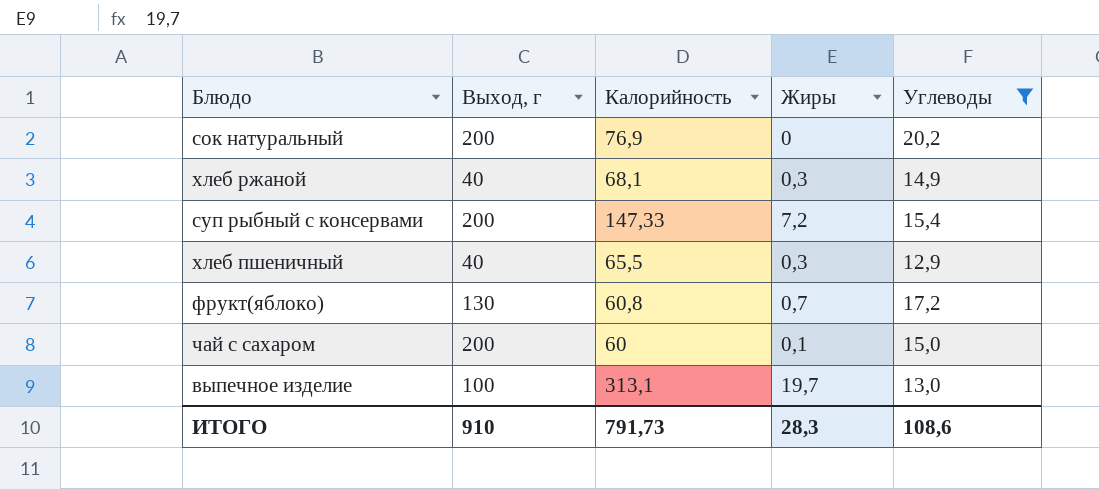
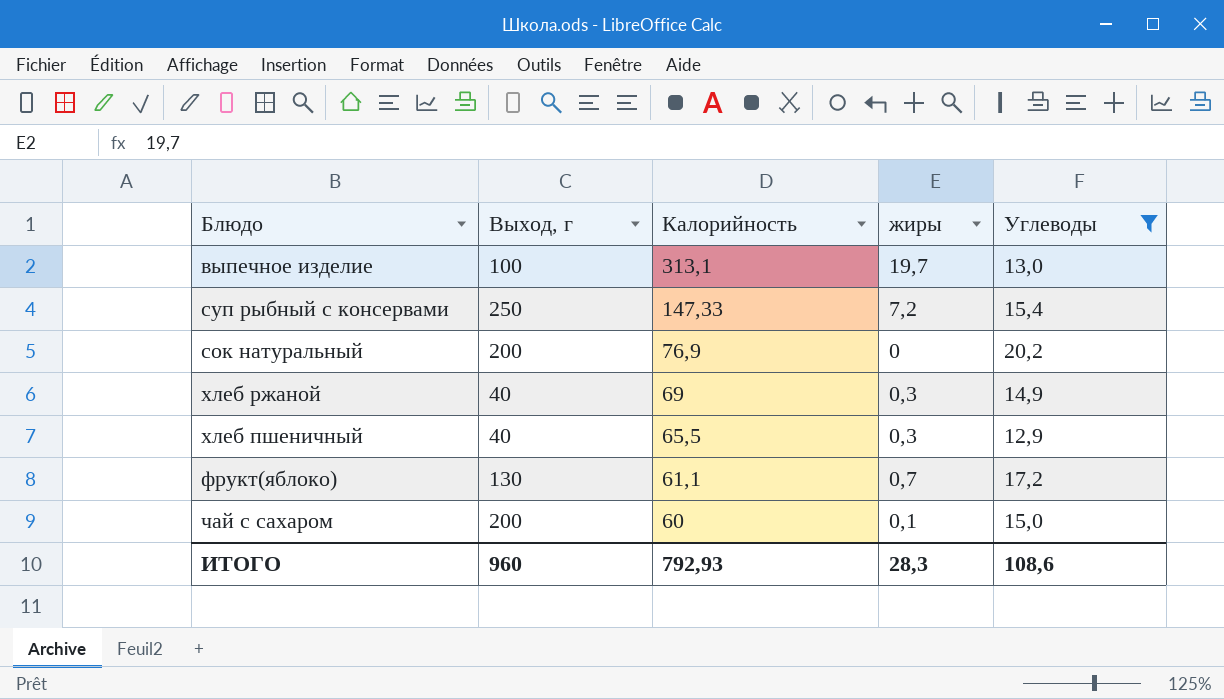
row order: none -> Калорийность descending
column name: Жиры -> жиры
суп рыбный с консервами | Выход, г: 200 -> 250
хлеб ржаной | Калорийность: 68,1 -> 69
фрукт(яблоко) | Калорийность: 60,8 -> 61,1
ИТОГО | Выход, г: 910 -> 960
ИТОГО | Калорийность: 791,73 -> 792,93

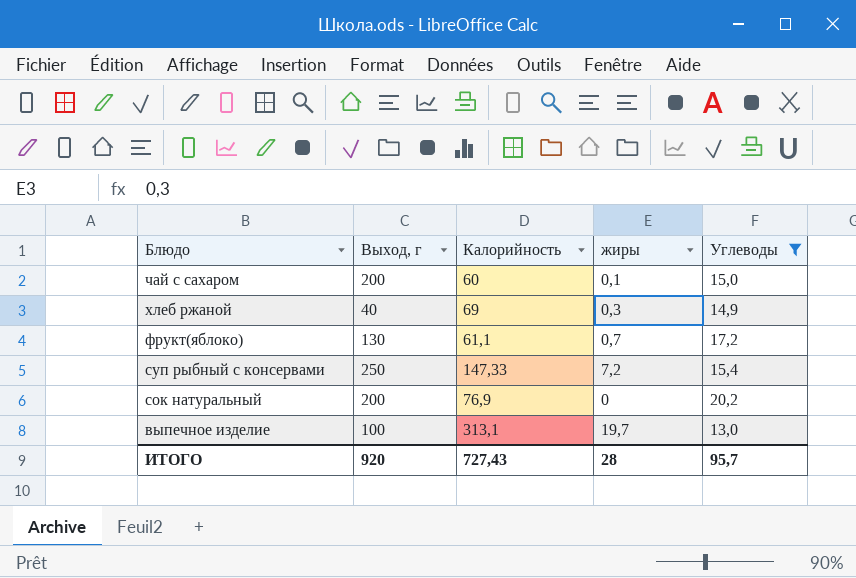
row order: Калорийность descending -> Блюдо descending
row хлеб пшеничный: 40 | 65,5 | 0,3 | 12,9 -> none
ИТОГО | Выход, г: 960 -> 920
ИТОГО | Калорийность: 792,93 -> 727,43
ИТОГО | жиры: 28,3 -> 28
ИТОГО | Углеводы: 108,6 -> 95,7

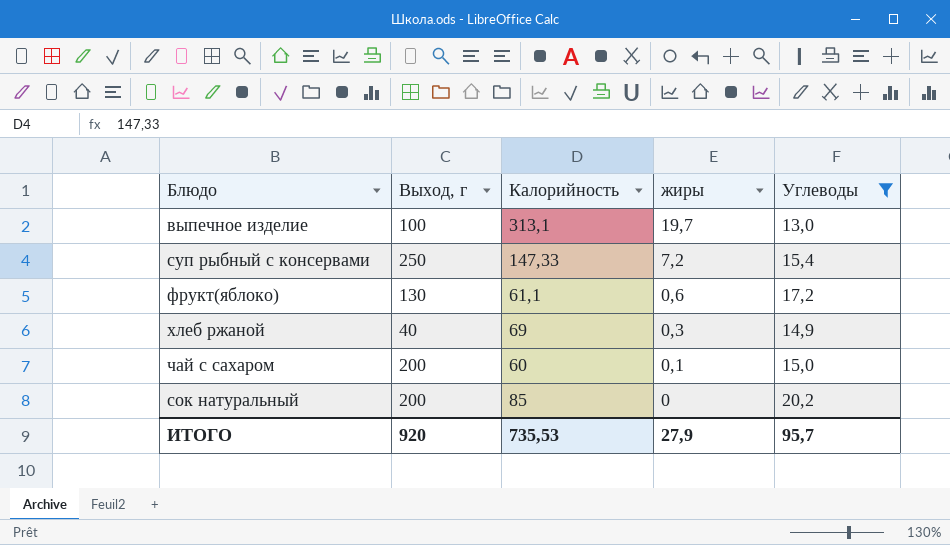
row order: Блюдо descending -> жиры descending
фрукт(яблоко) | жиры: 0,7 -> 0,6
сок натуральный | Калорийность: 76,9 -> 85
ИТОГО | Калорийность: 727,43 -> 735,53
ИТОГО | жиры: 28 -> 27,9

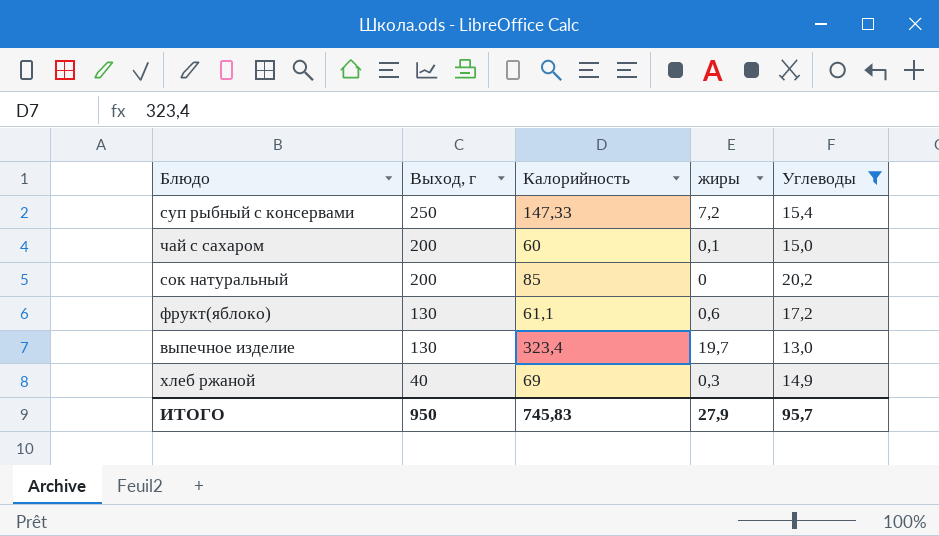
row order: жиры descending -> Выход, г descending
выпечное изделие | Выход, г: 100 -> 130
выпечное изделие | Калорийность: 313,1 -> 323,4
ИТОГО | Выход, г: 920 -> 950
ИТОГО | Калорийность: 735,53 -> 745,83

